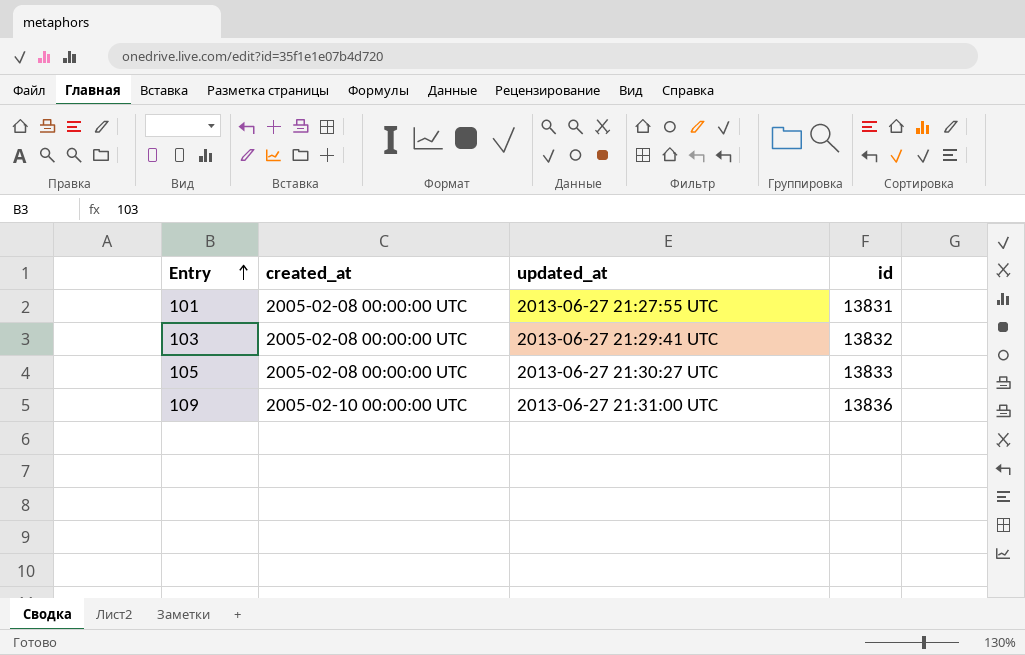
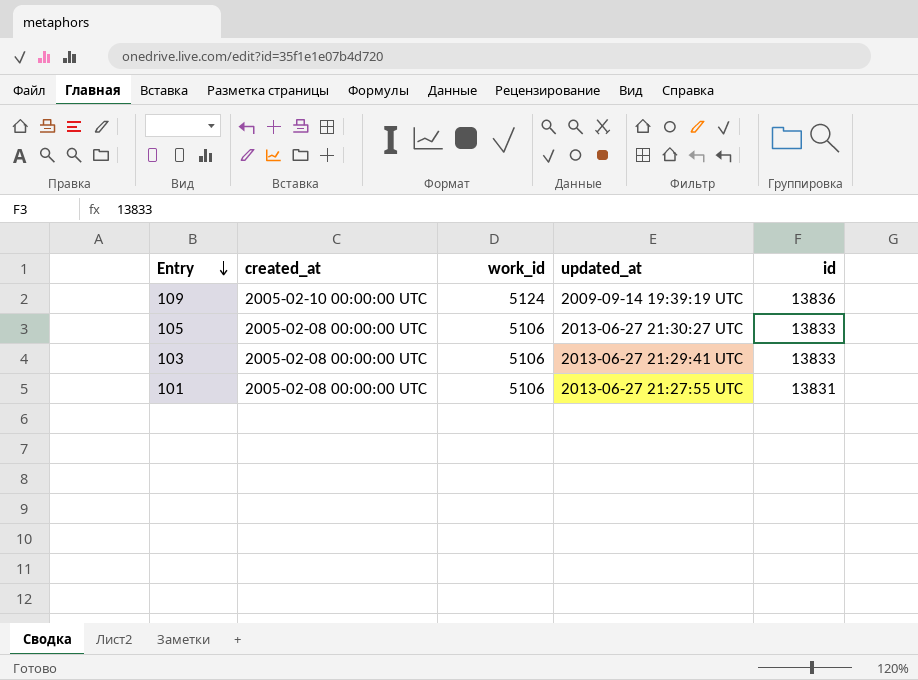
row order: Entry ascending -> Entry descending
column work_id | position: none -> 3
109 | updated_at: 2013-06-27 21:31:00 UTC -> 2009-09-14 19:39:19 UTC
103 | id: 13832 -> 13833

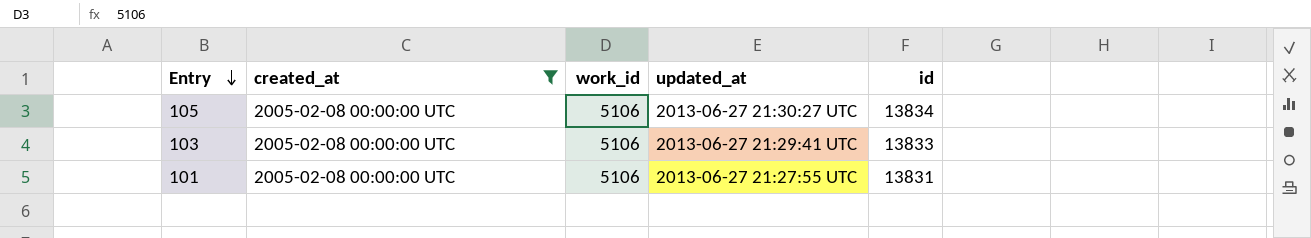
filter: none -> created_at = 2005-02-08 00:00:00 UTC
105 | id: 13833 -> 13834

